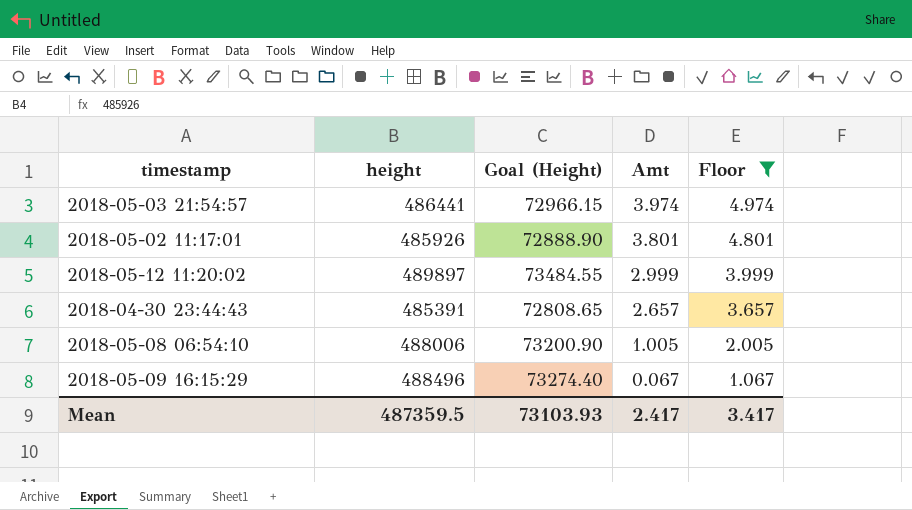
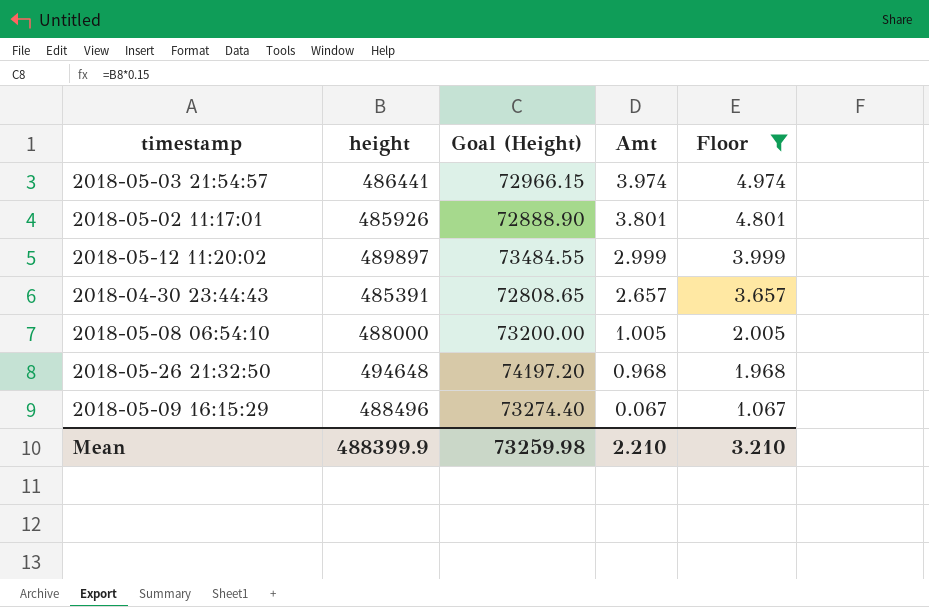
2018-05-08 06:54:10 | height: 488006 -> 488000
2018-05-08 06:54:10 | Goal (Height): 73200.90 -> 73200.00
row 2018-05-26 21:32:50: none -> 494648 | 74197.20 | 0.968 | 1.968
Mean | height: 487359.5 -> 488399.9
Mean | Goal (Height): 73103.93 -> 73259.98
Mean | Amt: 2.417 -> 2.210
Mean | Floor: 3.417 -> 3.210

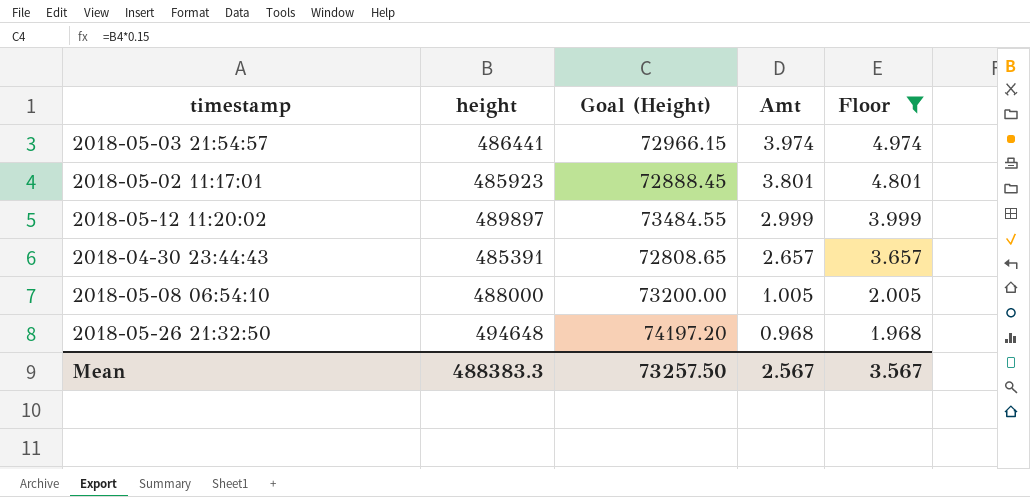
row 2018-05-09 16:15:29: 488496 | 73274.40 | 0.067 | 1.067 -> none
2018-05-02 11:17:01 | height: 485926 -> 485923
2018-05-02 11:17:01 | Goal (Height): 72888.90 -> 72888.45
Mean | height: 488399.9 -> 488383.3
Mean | Goal (Height): 73259.98 -> 73257.50
Mean | Amt: 2.210 -> 2.567
Mean | Floor: 3.210 -> 3.567

